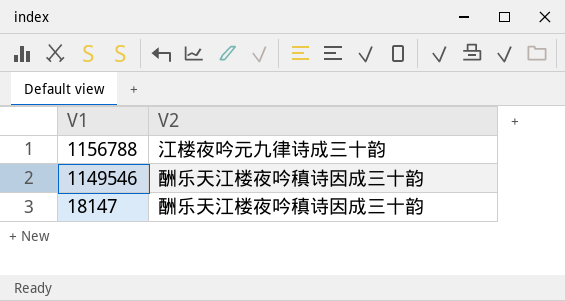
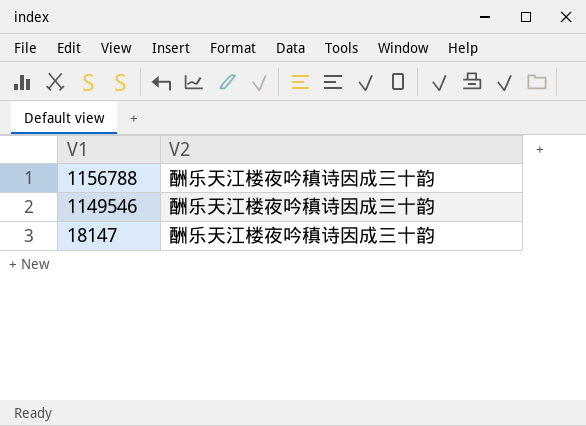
1156788 | V2: 江楼夜吟元九律诗成三十韵 -> 酬乐天江楼夜吟稹诗因成三十韵

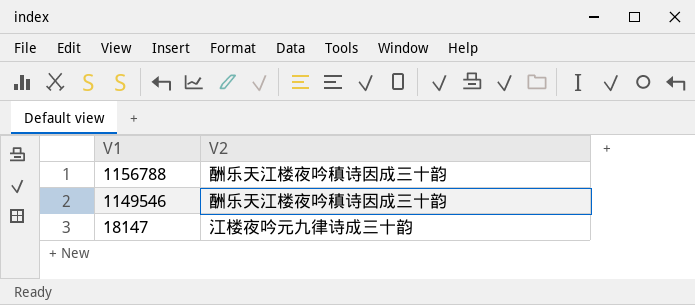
18147 | V2: 酬乐天江楼夜吟稹诗因成三十韵 -> 江楼夜吟元九律诗成三十韵

